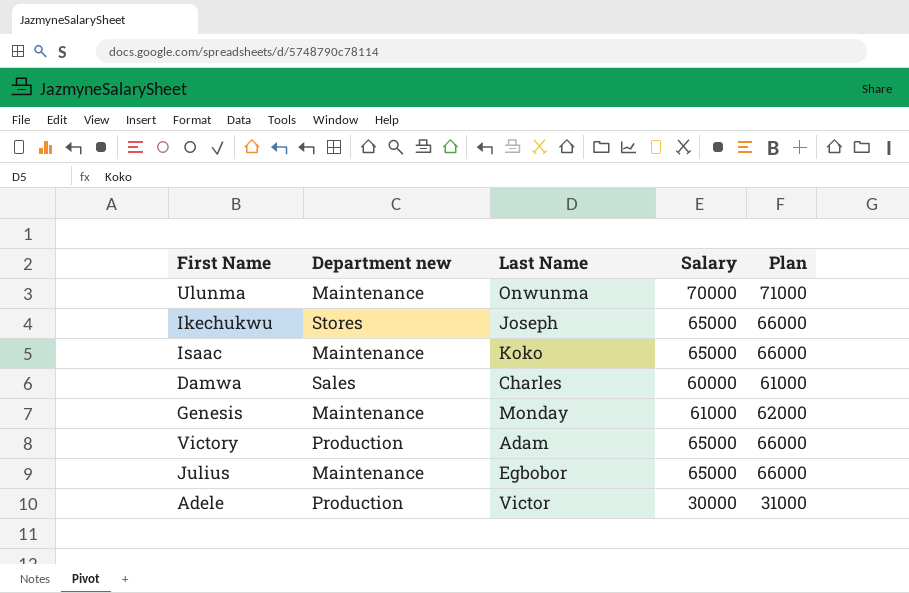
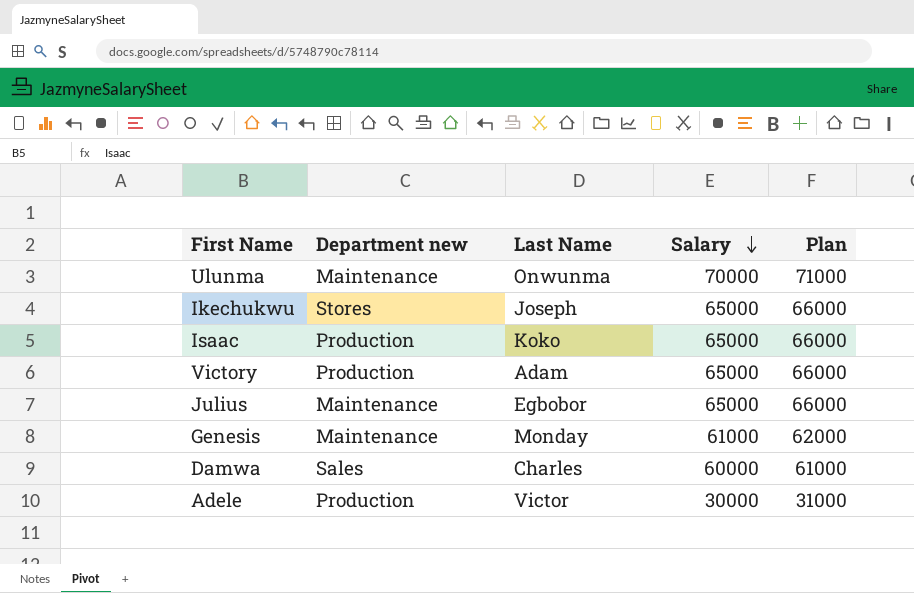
row order: none -> Salary descending
Isaac | Department new: Maintenance -> Production

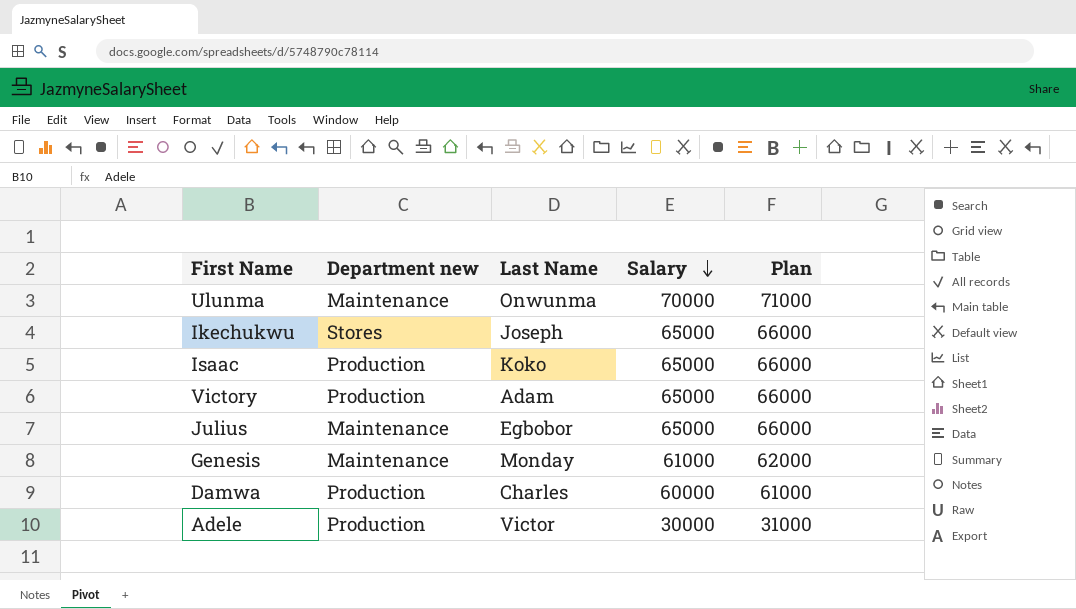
Damwa | Department new: Sales -> Production

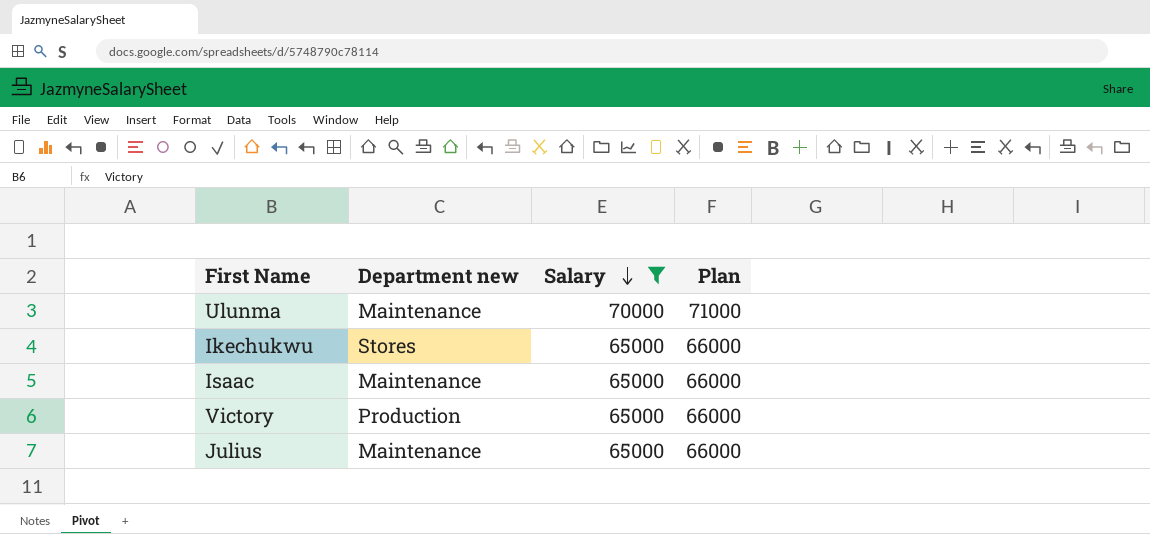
filter: none -> Salary >= 65000
column Last Name | position: 3 -> none
Isaac | Department new: Production -> Maintenance

